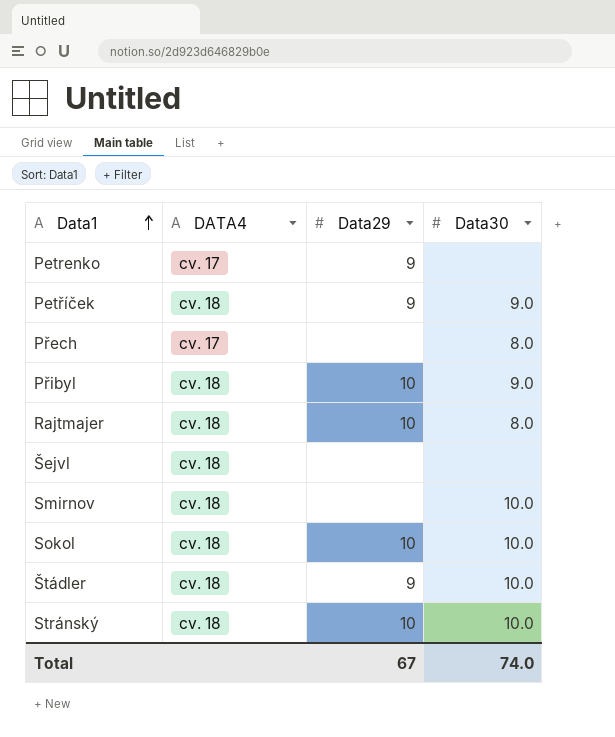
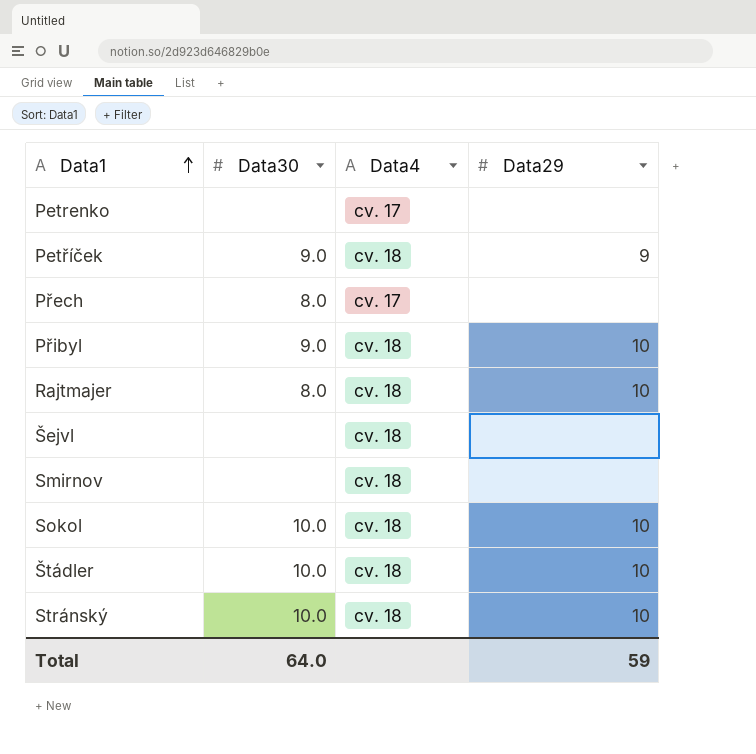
column Data30 | position: 4 -> 2
column name: DATA4 -> Data4
Petrenko | Data29: 9 -> none
Smirnov | Data30: 10.0 -> none
Štádler | Data29: 9 -> 10
Total | Data30: 74.0 -> 64.0
Total | Data29: 67 -> 59

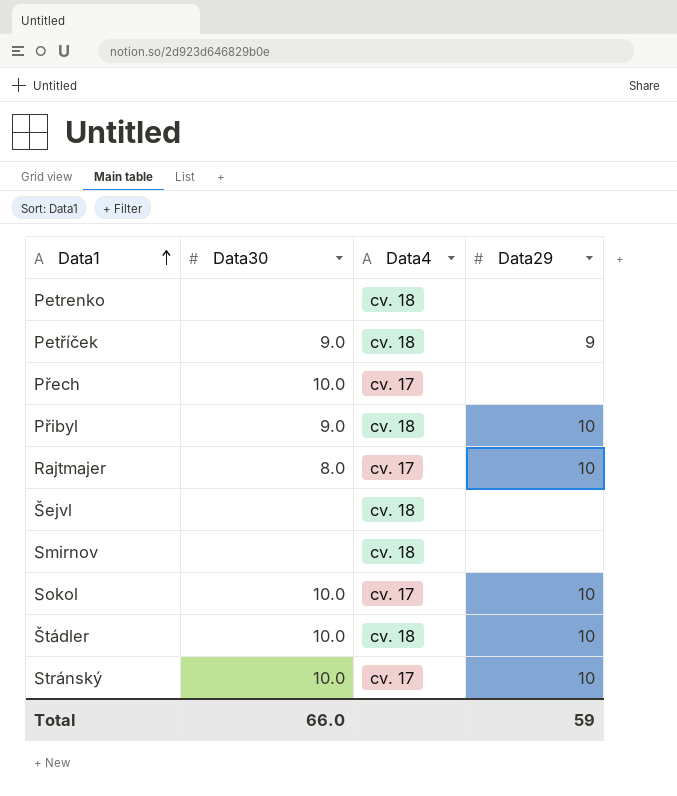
Petrenko | Data4: cv. 17 -> cv. 18
Přech | Data30: 8.0 -> 10.0
Rajtmajer | Data4: cv. 18 -> cv. 17
Sokol | Data4: cv. 18 -> cv. 17
Stránský | Data4: cv. 18 -> cv. 17
Total | Data30: 64.0 -> 66.0

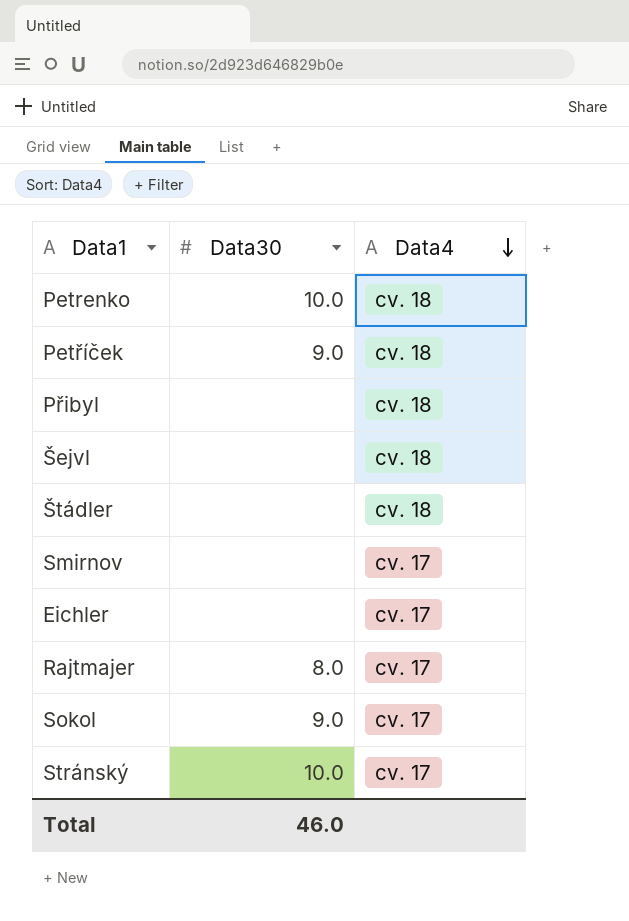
row order: Data1 ascending -> Data4 descending
column Data29 | position: 4 -> none
row Přech: 10.0 | cv. 17 | none -> none
Petrenko | Data30: none -> 10.0
Přibyl | Data30: 9.0 -> none
Štádler | Data30: 10.0 -> none
Smirnov | Data4: cv. 18 -> cv. 17
row Eichler: none -> none | cv. 17
Sokol | Data30: 10.0 -> 9.0
Total | Data30: 66.0 -> 46.0

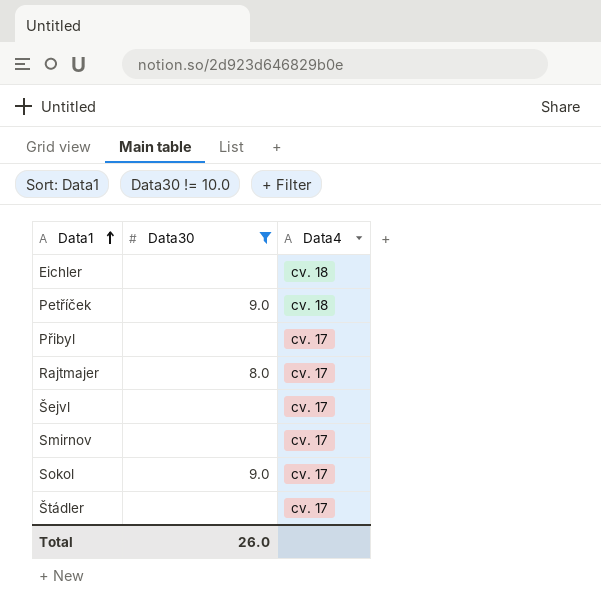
filter: none -> Data30 != 10.0
row order: Data4 descending -> Data1 ascending
Eichler | Data4: cv. 17 -> cv. 18
Přibyl | Data4: cv. 18 -> cv. 17
Šejvl | Data4: cv. 18 -> cv. 17
Štádler | Data4: cv. 18 -> cv. 17
Total | Data30: 46.0 -> 26.0

